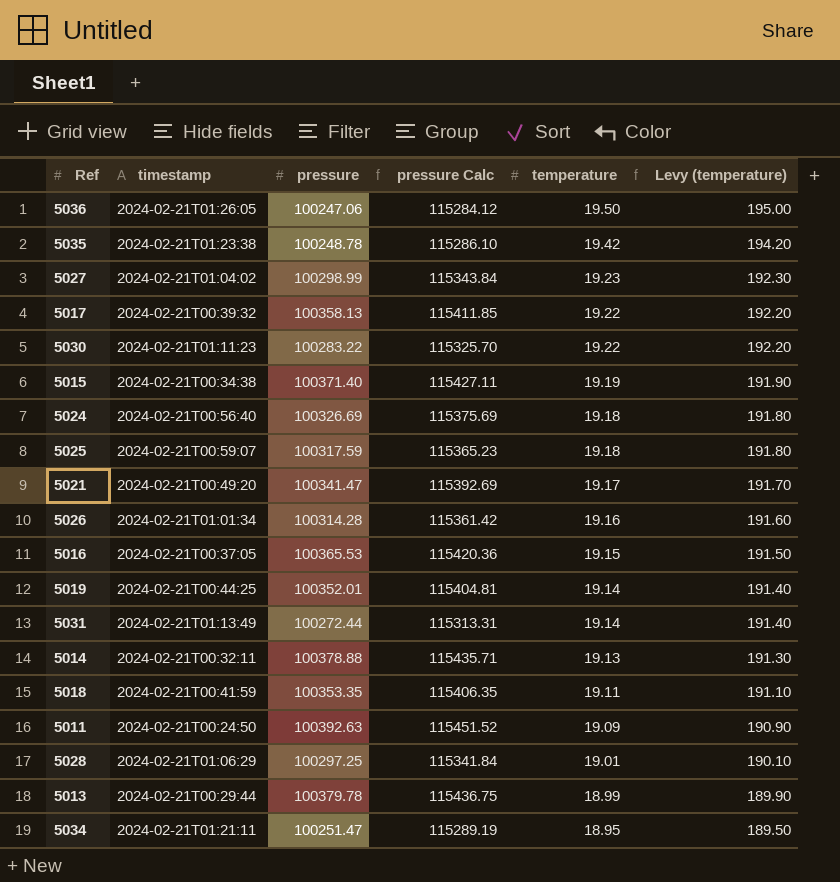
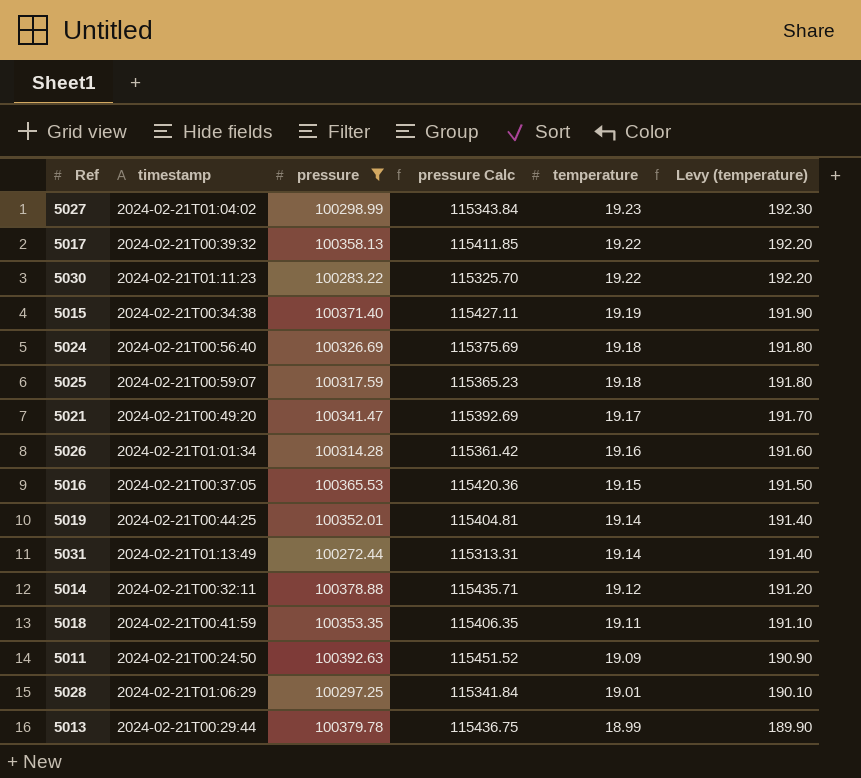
filter: none -> pressure >= 100272.44
5014 | temperature: 19.13 -> 19.12
5014 | Levy (temperature): 191.30 -> 191.20

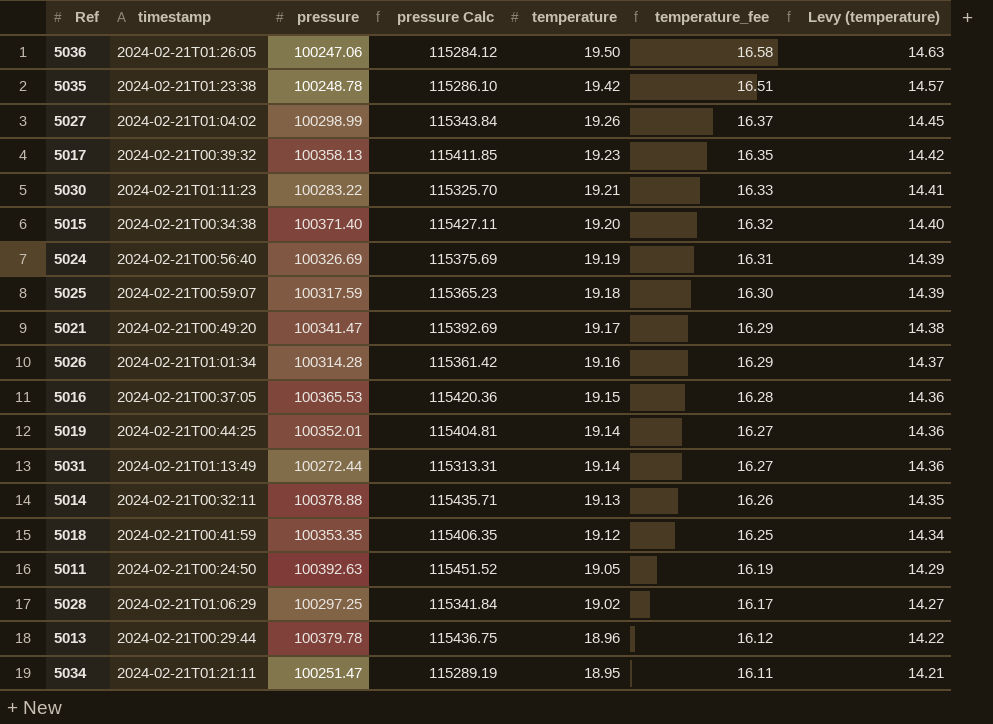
filter: pressure >= 100272.44 -> none
column temperature_fee | formula: none -> [temperature] * 0.85
column Levy (temperature) | formula: [temperature] * 10 -> [temperature] * 0.75
5027 | temperature: 19.23 -> 19.26
5017 | temperature: 19.22 -> 19.23
5030 | temperature: 19.22 -> 19.21
5015 | temperature: 19.19 -> 19.20
5024 | temperature: 19.18 -> 19.19
5014 | temperature: 19.12 -> 19.13
5018 | temperature: 19.11 -> 19.12
5011 | temperature: 19.09 -> 19.05
5028 | temperature: 19.01 -> 19.02
5013 | temperature: 18.99 -> 18.96

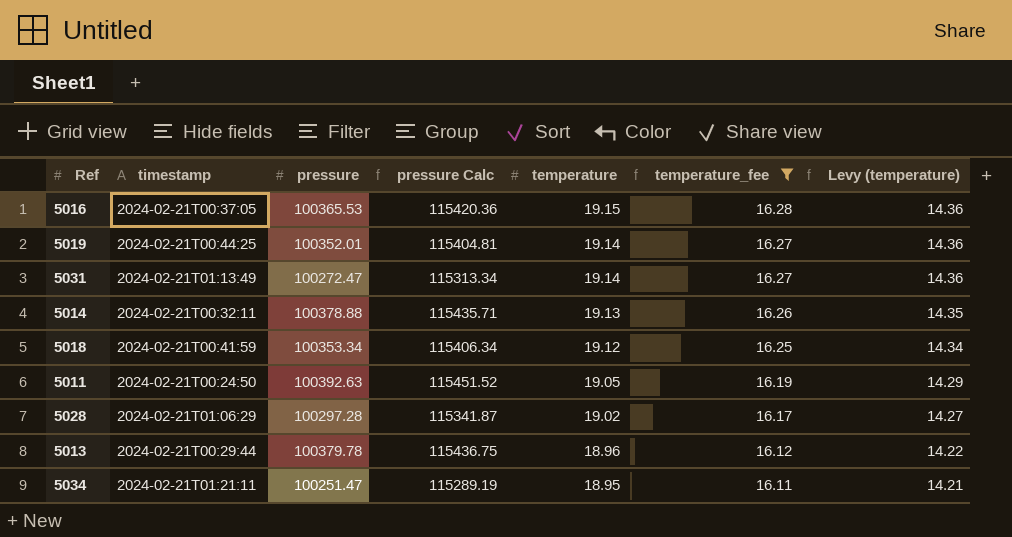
filter: none -> temperature_fee <= 16.28
5031 | pressure: 100272.44 -> 100272.47
5031 | pressure Calc: 115313.31 -> 115313.34
5018 | pressure: 100353.35 -> 100353.34
5018 | pressure Calc: 115406.35 -> 115406.34
5028 | pressure: 100297.25 -> 100297.28
5028 | pressure Calc: 115341.84 -> 115341.87

